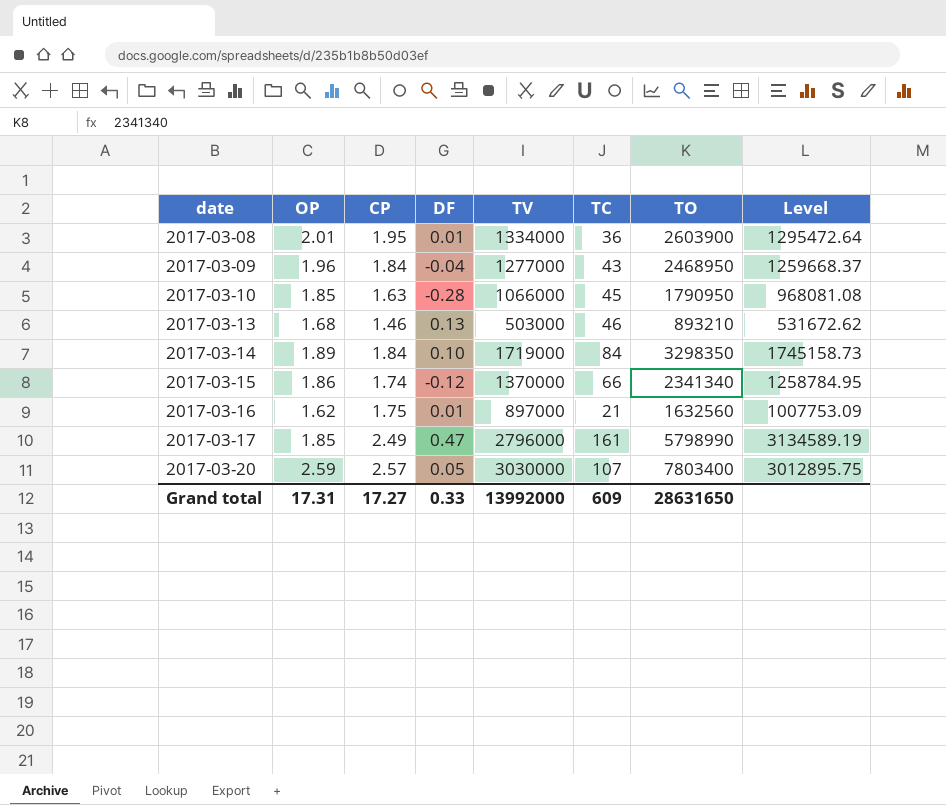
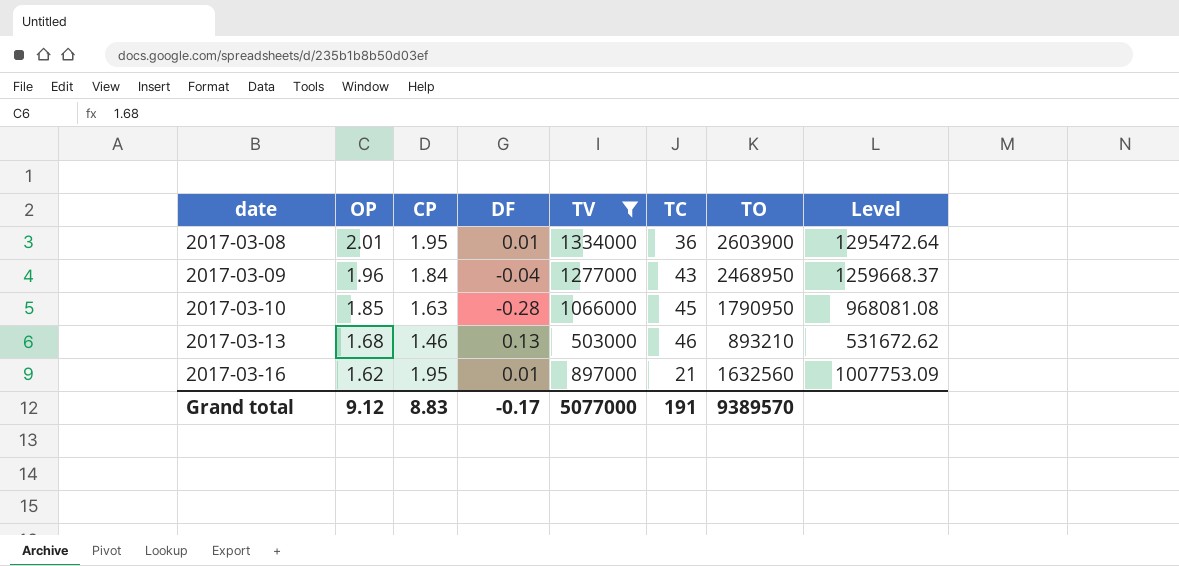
filter: none -> TV <= 1334000
2017-03-16 | CP: 1.75 -> 1.95
Grand total | OP: 17.31 -> 9.12
Grand total | CP: 17.27 -> 8.83
Grand total | DF: 0.33 -> -0.17
Grand total | TV: 13992000 -> 5077000
Grand total | TC: 609 -> 191
Grand total | TO: 28631650 -> 9389570

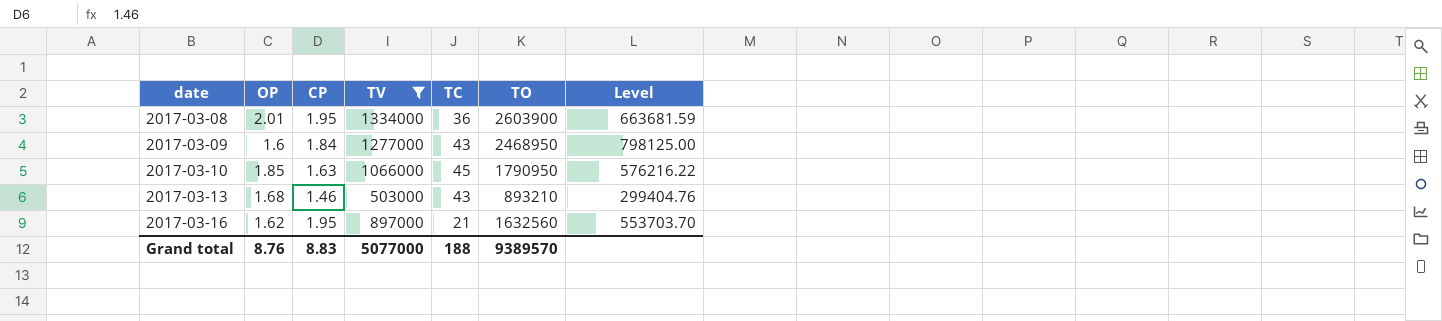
column DF | position: 4 -> none
column Level | formula: [TO] / [OP] -> [TV] / [OP]
2017-03-09 | OP: 1.96 -> 1.6
2017-03-13 | TC: 46 -> 43
Grand total | OP: 9.12 -> 8.76
Grand total | TC: 191 -> 188

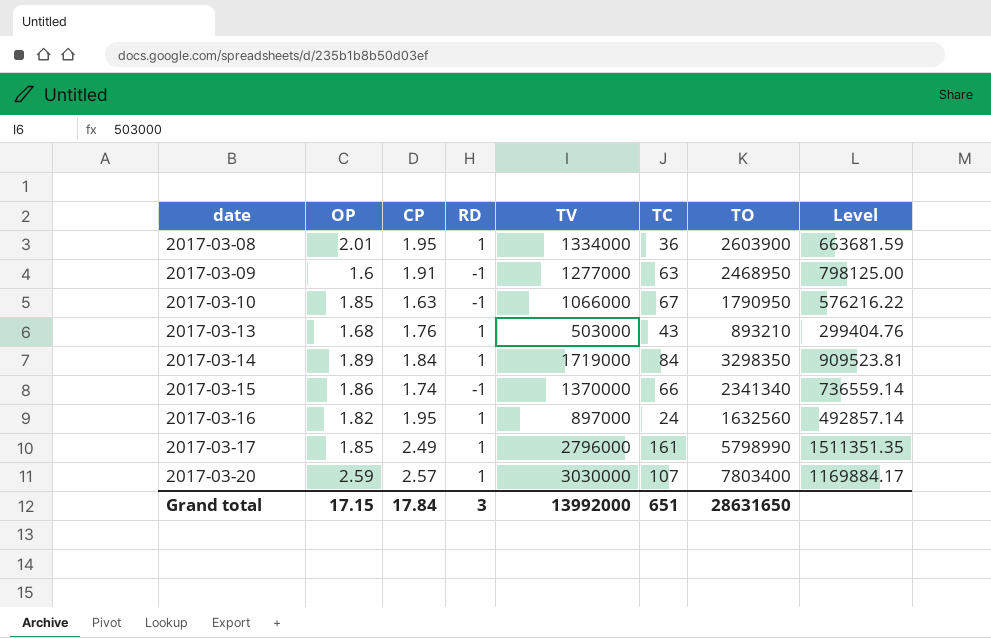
filter: TV <= 1334000 -> none
column RD | position: none -> 4
2017-03-09 | CP: 1.84 -> 1.91
2017-03-09 | TC: 43 -> 63
2017-03-10 | TC: 45 -> 67
2017-03-13 | CP: 1.46 -> 1.76
2017-03-16 | OP: 1.62 -> 1.82
2017-03-16 | TC: 21 -> 24
2017-03-16 | Level: 553703.70 -> 492857.14
Grand total | OP: 8.76 -> 17.15
Grand total | CP: 8.83 -> 17.84
Grand total | TV: 5077000 -> 13992000
Grand total | TC: 188 -> 651
Grand total | TO: 9389570 -> 28631650

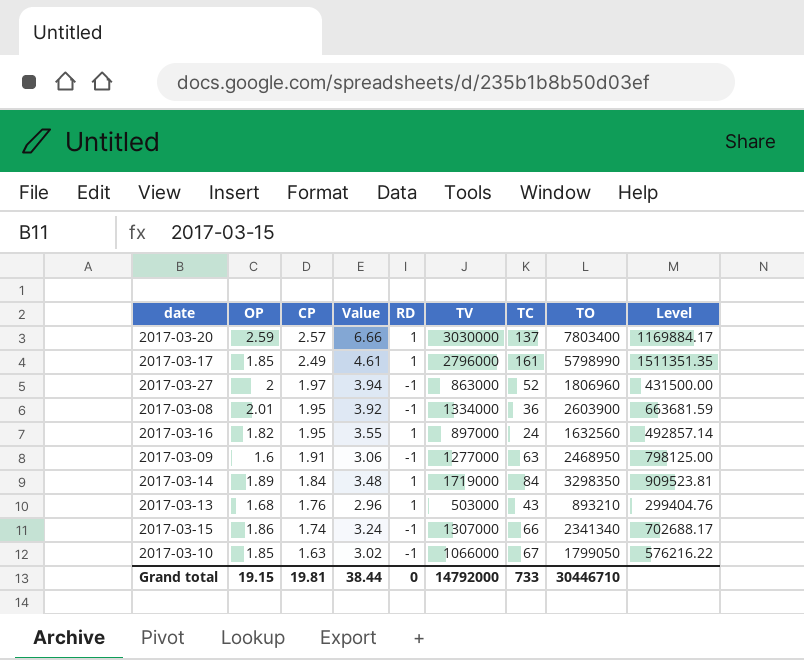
row order: date ascending -> CP descending
column Value | formula: none -> [OP] * [CP]
2017-03-20 | TC: 107 -> 137
row 2017-03-27: none -> 2 | 1.97 | 3.94 | -1 | 863000 | 52 | 1806960 | 431500.00
2017-03-08 | RD: 1 -> -1
2017-03-15 | TV: 1370000 -> 1307000
2017-03-15 | Level: 736559.14 -> 702688.17
2017-03-10 | TO: 1790950 -> 1799050
Grand total | OP: 17.15 -> 19.15
Grand total | CP: 17.84 -> 19.81
Grand total | RD: 3 -> 0
Grand total | TV: 13992000 -> 14792000
Grand total | TC: 651 -> 733
Grand total | TO: 28631650 -> 30446710

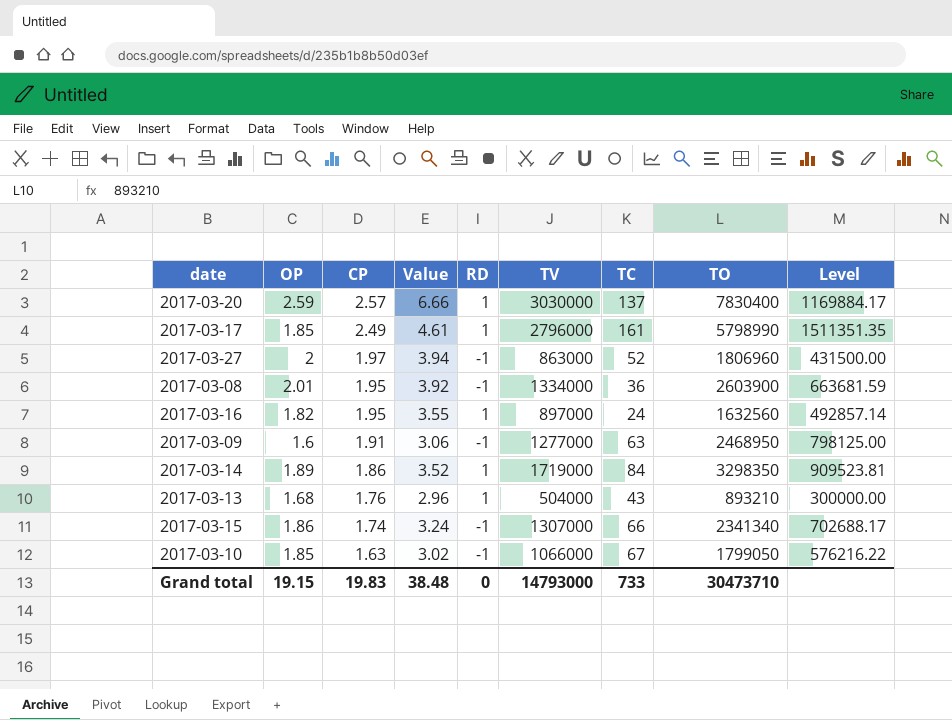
2017-03-20 | TO: 7803400 -> 7830400
2017-03-14 | CP: 1.84 -> 1.86
2017-03-14 | Value: 3.48 -> 3.52
2017-03-13 | TV: 503000 -> 504000
2017-03-13 | Level: 299404.76 -> 300000.00
Grand total | CP: 19.81 -> 19.83
Grand total | Value: 38.44 -> 38.48
Grand total | TV: 14792000 -> 14793000
Grand total | TO: 30446710 -> 30473710

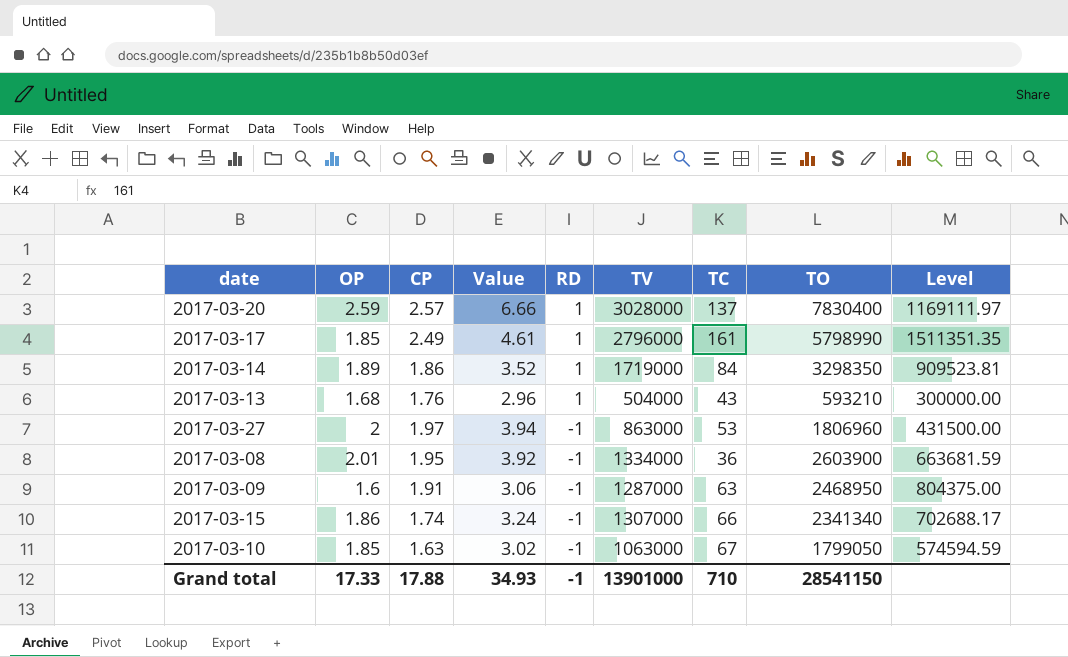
row order: CP descending -> RD descending
row 2017-03-16: 1.82 | 1.95 | 3.55 | 1 | 897000 | 24 | 1632560 | 492857.14 -> none
2017-03-20 | TV: 3030000 -> 3028000
2017-03-20 | Level: 1169884.17 -> 1169111.97
2017-03-13 | TO: 893210 -> 593210
2017-03-27 | TC: 52 -> 53
2017-03-09 | TV: 1277000 -> 1287000
2017-03-09 | Level: 798125.00 -> 804375.00
2017-03-10 | TV: 1066000 -> 1063000
2017-03-10 | Level: 576216.22 -> 574594.59
Grand total | OP: 19.15 -> 17.33
Grand total | CP: 19.83 -> 17.88
Grand total | Value: 38.48 -> 34.93
Grand total | RD: 0 -> -1
Grand total | TV: 14793000 -> 13901000
Grand total | TC: 733 -> 710
Grand total | TO: 30473710 -> 28541150

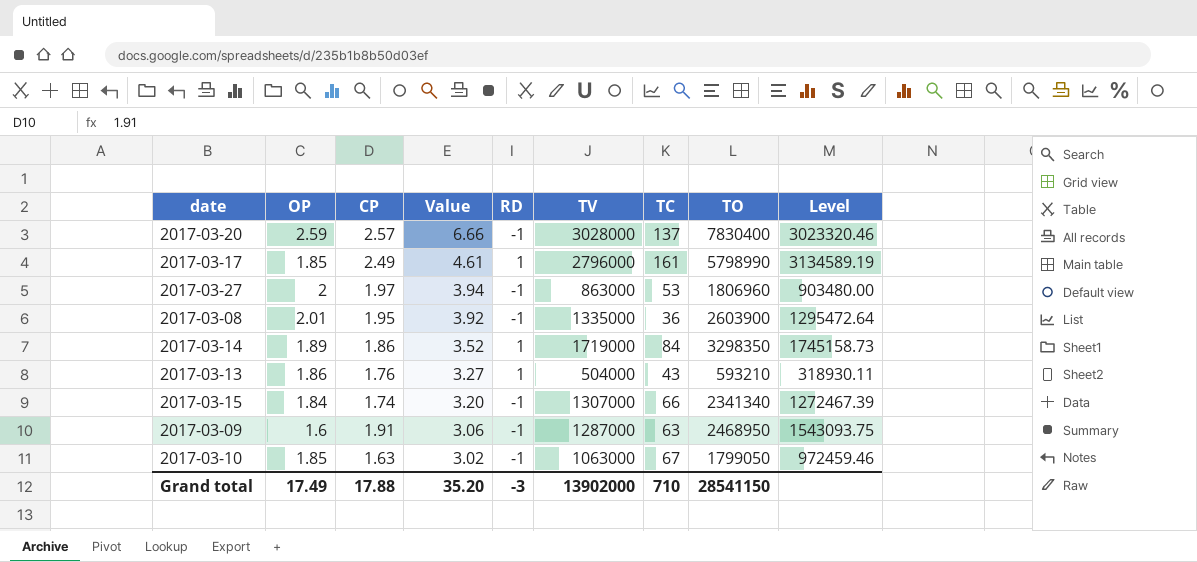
row order: RD descending -> Value descending
column Level | formula: [TV] / [OP] -> [TO] / [OP]
2017-03-20 | RD: 1 -> -1
2017-03-08 | TV: 1334000 -> 1335000
2017-03-13 | OP: 1.68 -> 1.86
2017-03-13 | Value: 2.96 -> 3.27
2017-03-15 | OP: 1.86 -> 1.84
2017-03-15 | Value: 3.24 -> 3.20
Grand total | OP: 17.33 -> 17.49
Grand total | Value: 34.93 -> 35.20
Grand total | RD: -1 -> -3
Grand total | TV: 13901000 -> 13902000

